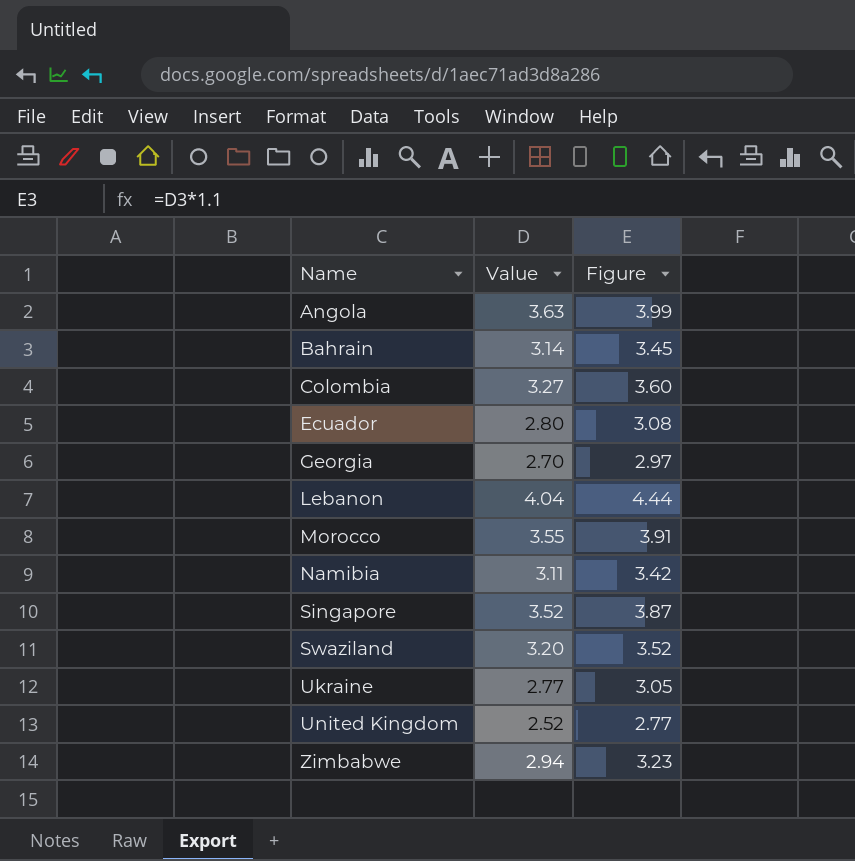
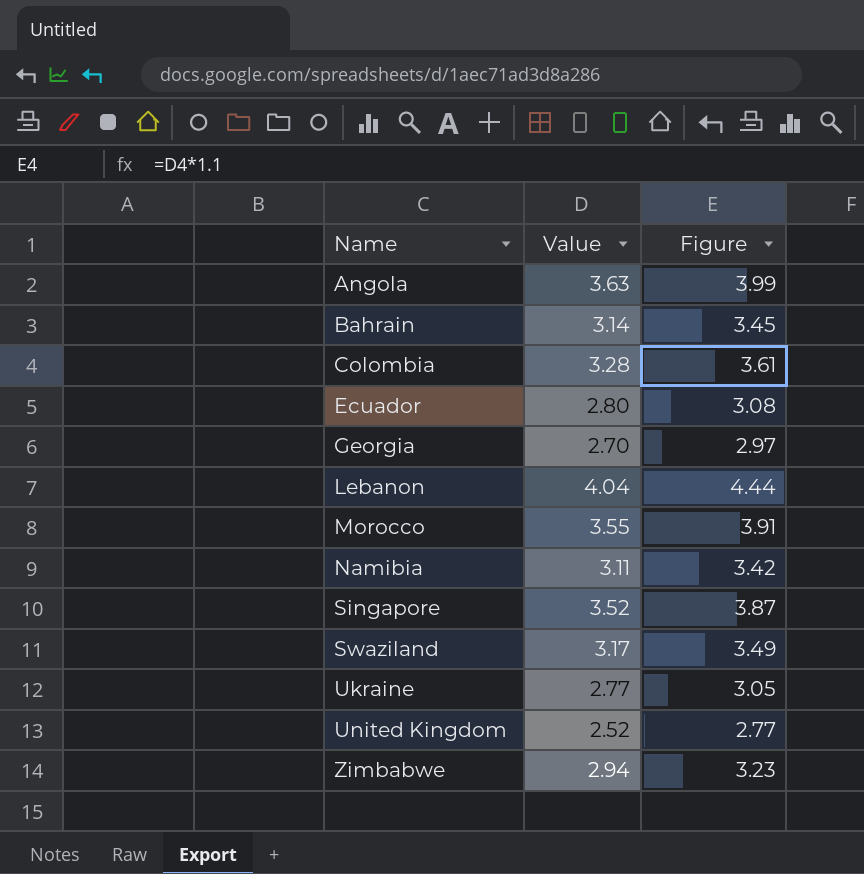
Colombia | Value: 3.27 -> 3.28
Colombia | Figure: 3.60 -> 3.61
Swaziland | Value: 3.20 -> 3.17
Swaziland | Figure: 3.52 -> 3.49

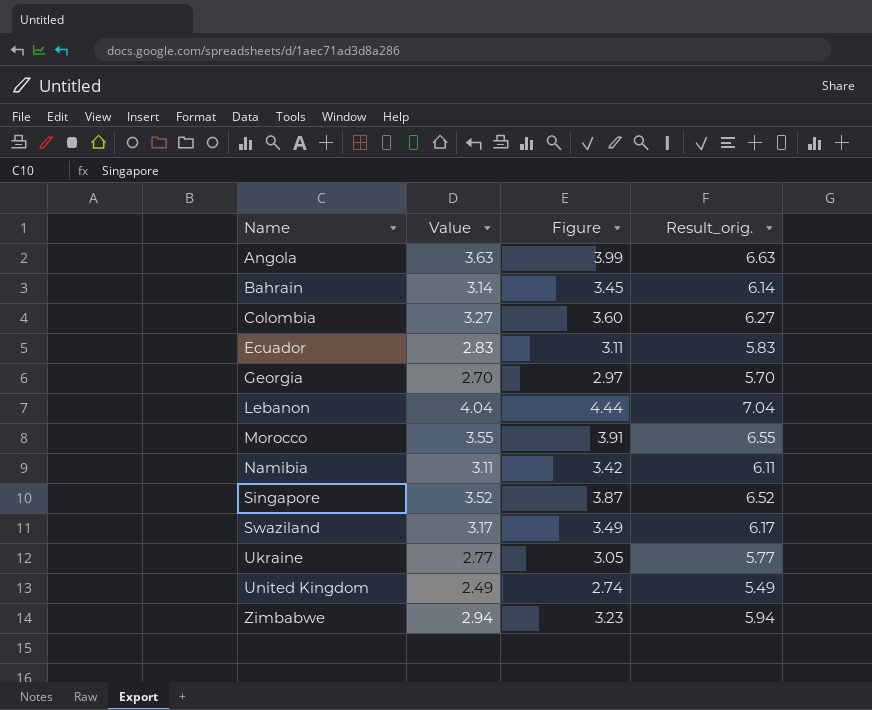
column Result_orig. | formula: none -> [Value] + 3
Colombia | Value: 3.28 -> 3.27
Colombia | Figure: 3.61 -> 3.60
Ecuador | Value: 2.80 -> 2.83
Ecuador | Figure: 3.08 -> 3.11
United Kingdom | Value: 2.52 -> 2.49
United Kingdom | Figure: 2.77 -> 2.74

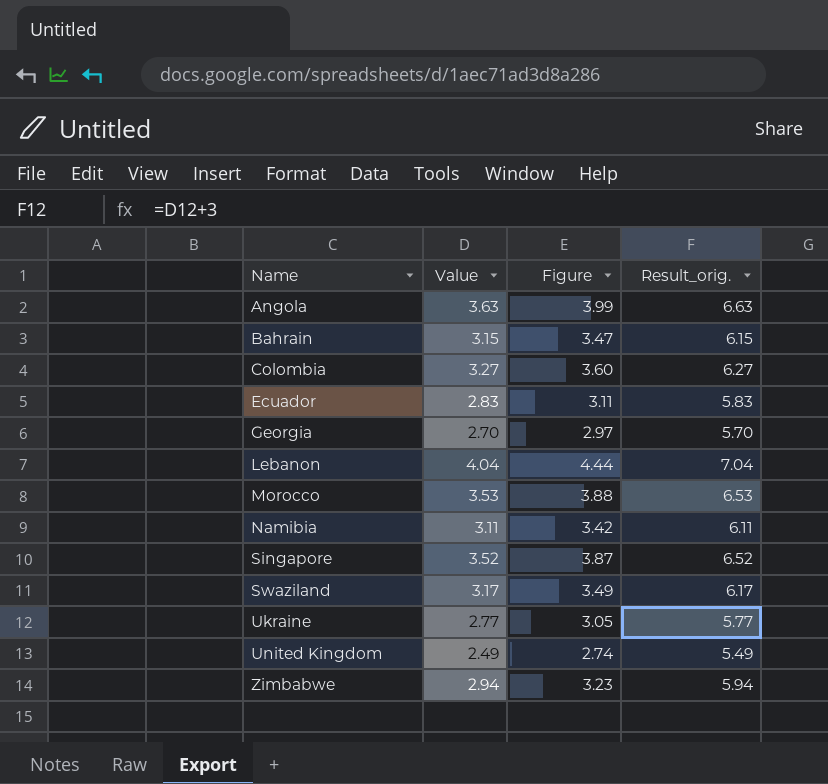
Bahrain | Value: 3.14 -> 3.15
Bahrain | Figure: 3.45 -> 3.47
Bahrain | Result_orig.: 6.14 -> 6.15
Morocco | Value: 3.55 -> 3.53
Morocco | Figure: 3.91 -> 3.88
Morocco | Result_orig.: 6.55 -> 6.53

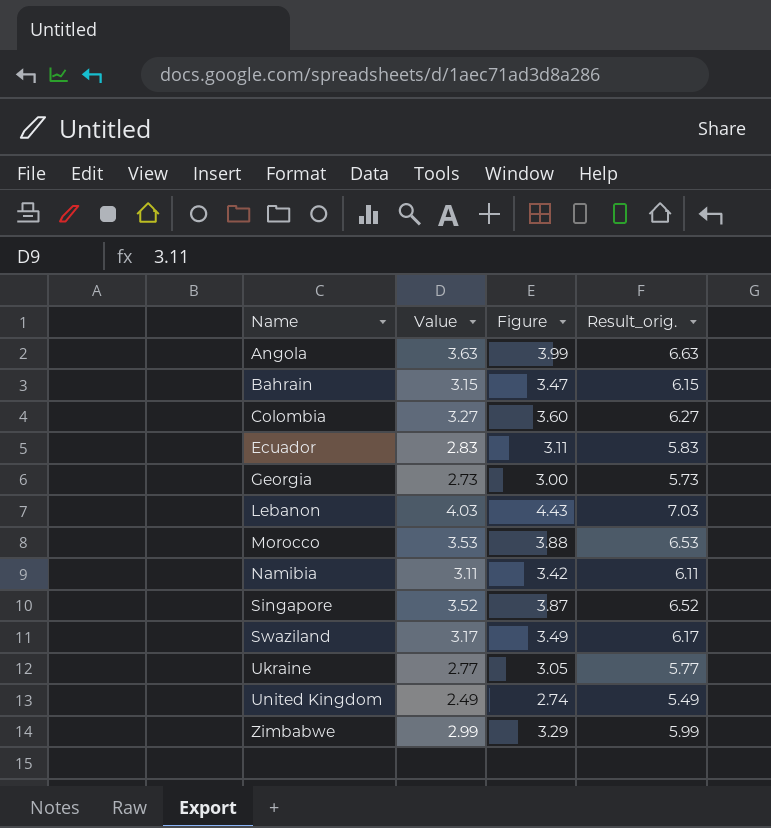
Georgia | Value: 2.70 -> 2.73
Georgia | Figure: 2.97 -> 3.00
Georgia | Result_orig.: 5.70 -> 5.73
Lebanon | Value: 4.04 -> 4.03
Lebanon | Figure: 4.44 -> 4.43
Lebanon | Result_orig.: 7.04 -> 7.03
Zimbabwe | Value: 2.94 -> 2.99
Zimbabwe | Figure: 3.23 -> 3.29
Zimbabwe | Result_orig.: 5.94 -> 5.99

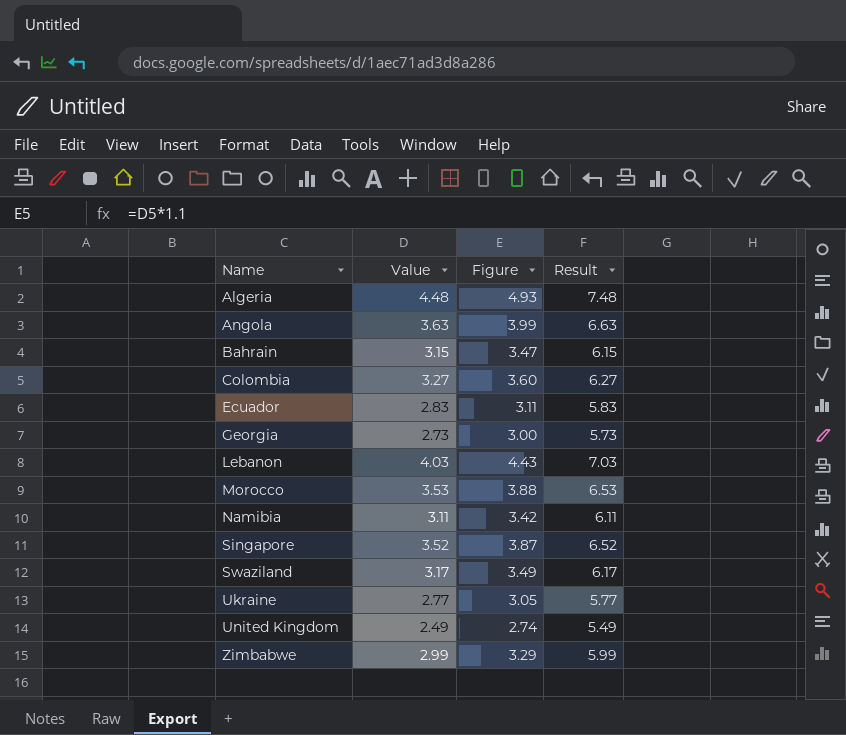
column name: Result_orig. -> Result
row Algeria: none -> 4.48 | 4.93 | 7.48

